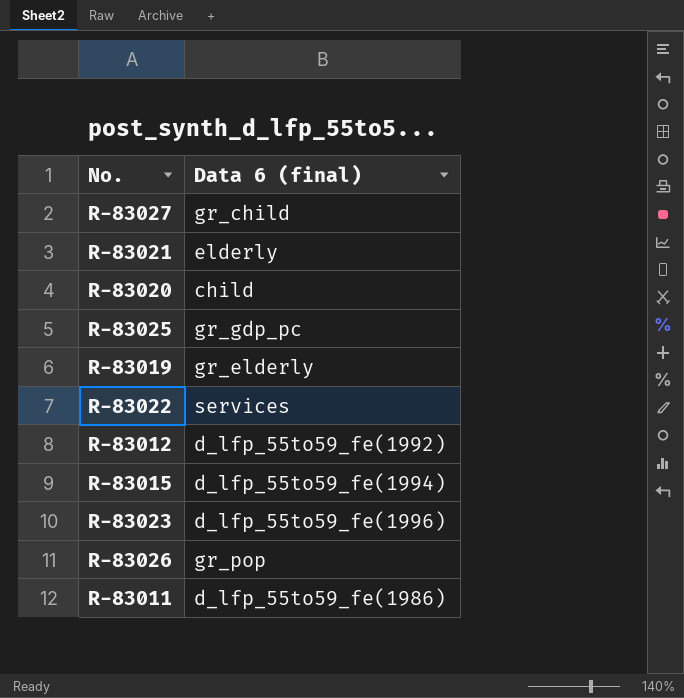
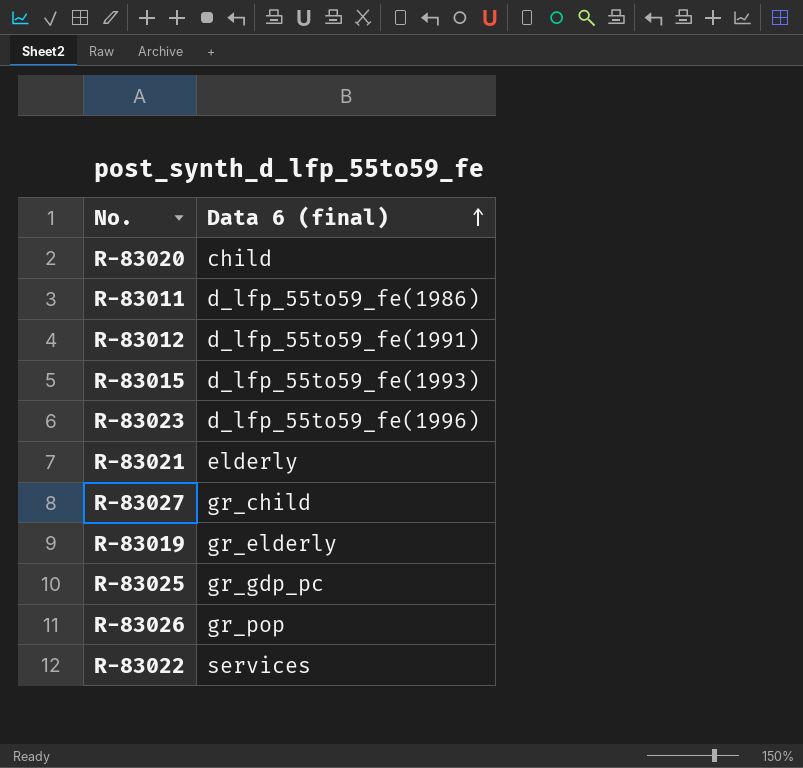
row order: none -> Data 6 (final) ascending
R-83012 | Data 6 (final): d_lfp_55to59_fe(1992) -> d_lfp_55to59_fe(1991)
R-83015 | Data 6 (final): d_lfp_55to59_fe(1994) -> d_lfp_55to59_fe(1993)

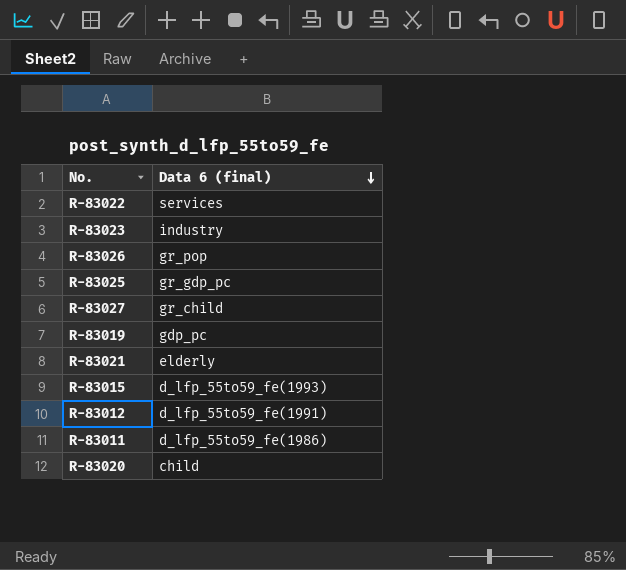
row order: Data 6 (final) ascending -> Data 6 (final) descending
R-83023 | Data 6 (final): d_lfp_55to59_fe(1996) -> industry
R-83019 | Data 6 (final): gr_elderly -> gdp_pc

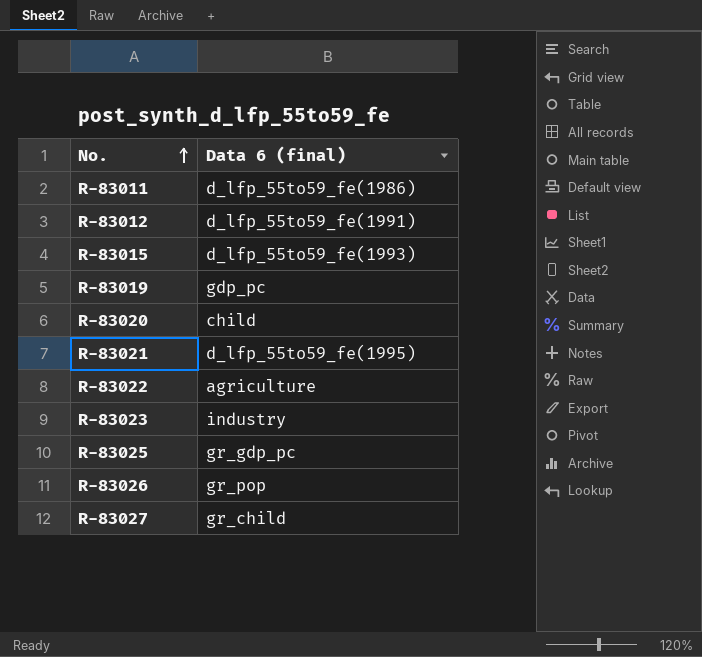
row order: Data 6 (final) descending -> No. ascending
R-83021 | Data 6 (final): elderly -> d_lfp_55to59_fe(1995)
R-83022 | Data 6 (final): services -> agriculture

